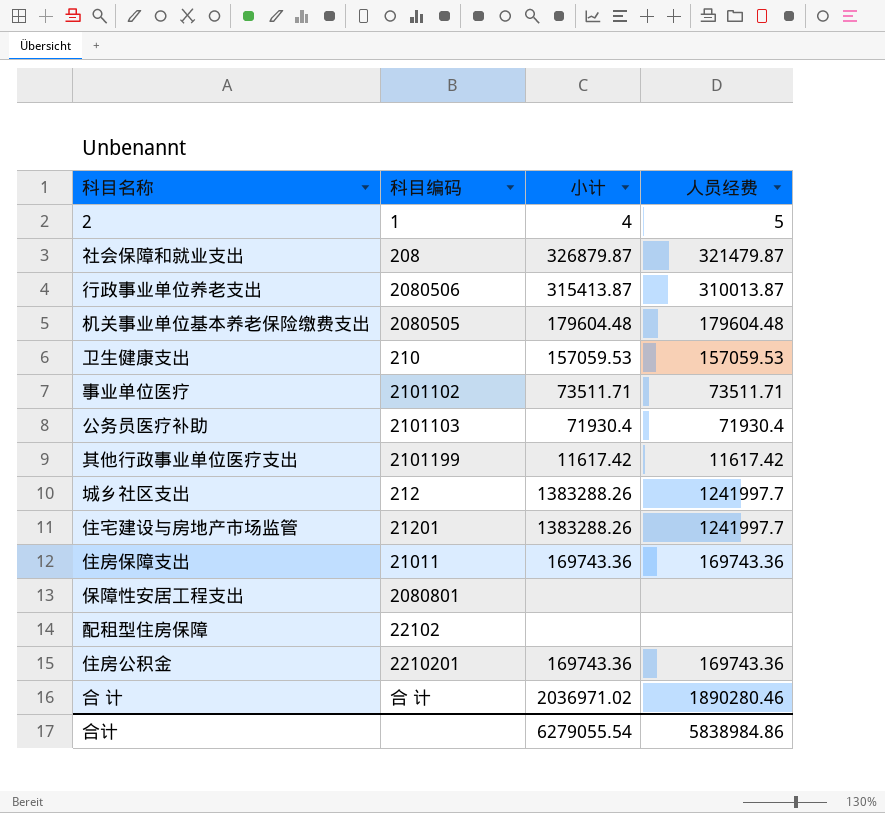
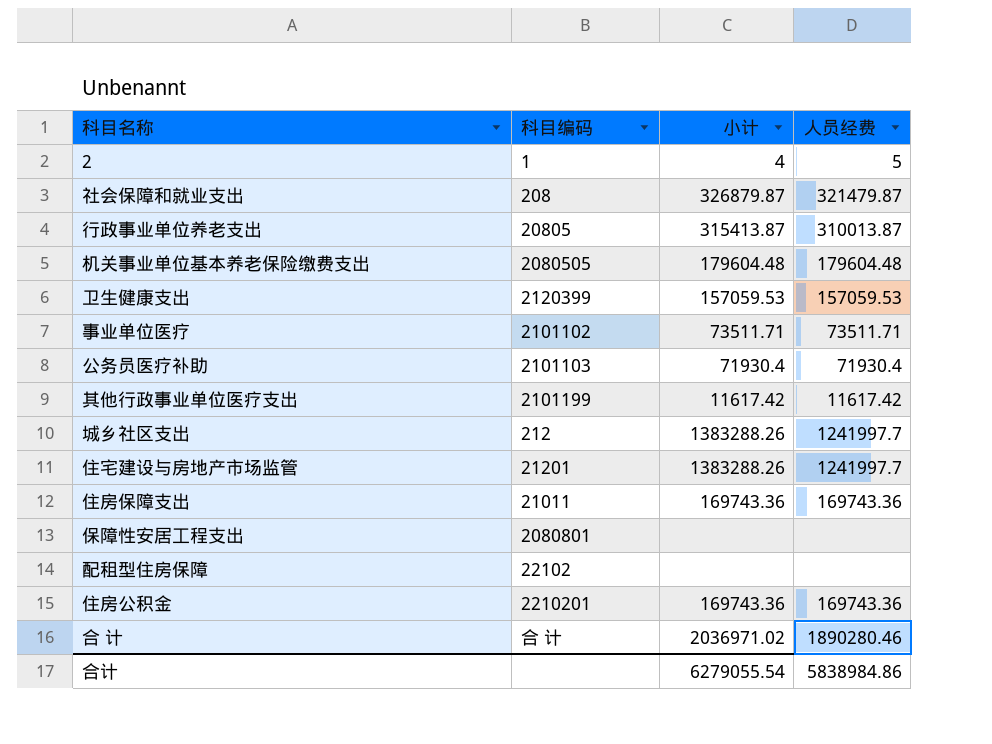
行政事业单位养老支出 | 科目编码: 2080506 -> 20805
卫生健康支出 | 科目编码: 210 -> 2120399

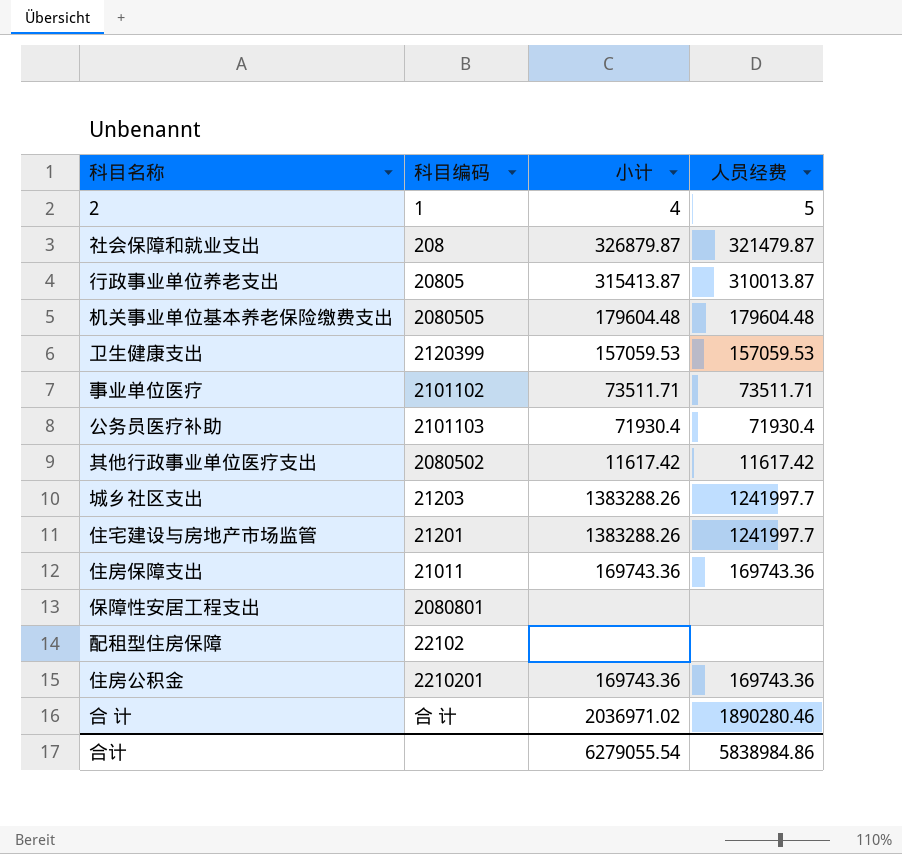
其他行政事业单位医疗支出 | 科目编码: 2101199 -> 2080502
城乡社区支出 | 科目编码: 212 -> 21203

